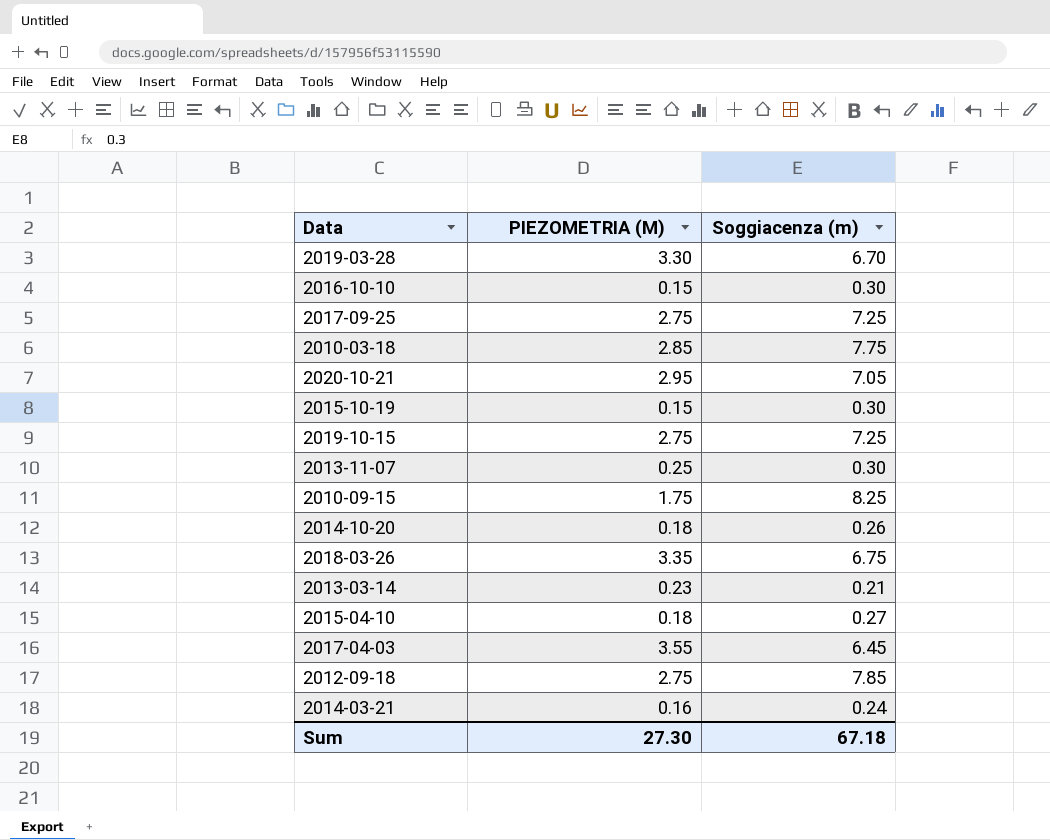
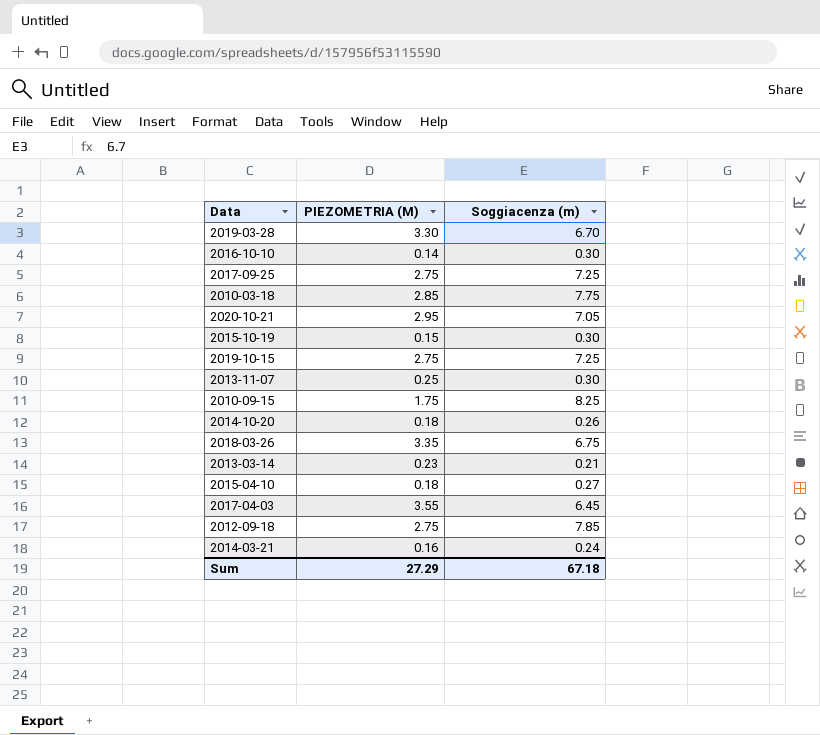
2016-10-10 | PIEZOMETRIA (M): 0.15 -> 0.14
Sum | PIEZOMETRIA (M): 27.30 -> 27.29

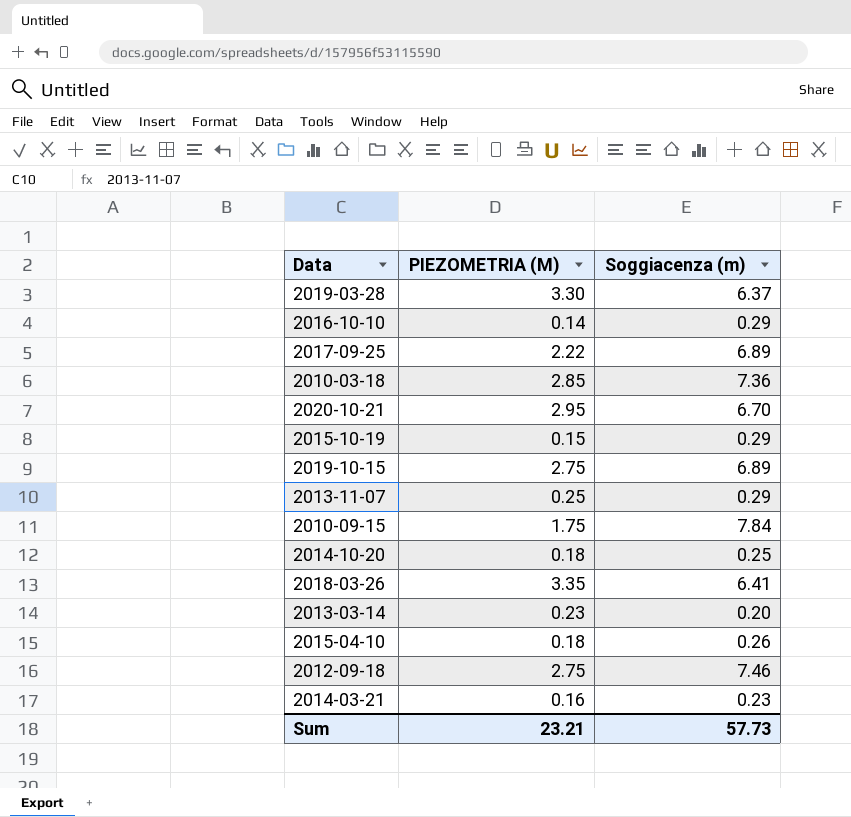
row 2017-04-03: 3.55 | 6.45 -> none
2019-03-28 | Soggiacenza (m): 6.70 -> 6.37
2016-10-10 | Soggiacenza (m): 0.30 -> 0.29
2017-09-25 | PIEZOMETRIA (M): 2.75 -> 2.22
2017-09-25 | Soggiacenza (m): 7.25 -> 6.89
2010-03-18 | Soggiacenza (m): 7.75 -> 7.36
2020-10-21 | Soggiacenza (m): 7.05 -> 6.70
2015-10-19 | Soggiacenza (m): 0.30 -> 0.29
2019-10-15 | Soggiacenza (m): 7.25 -> 6.89
2013-11-07 | Soggiacenza (m): 0.30 -> 0.29
2010-09-15 | Soggiacenza (m): 8.25 -> 7.84
2014-10-20 | Soggiacenza (m): 0.26 -> 0.25
2018-03-26 | Soggiacenza (m): 6.75 -> 6.41
2013-03-14 | Soggiacenza (m): 0.21 -> 0.20
2015-04-10 | Soggiacenza (m): 0.27 -> 0.26
2012-09-18 | Soggiacenza (m): 7.85 -> 7.46
2014-03-21 | Soggiacenza (m): 0.24 -> 0.23
Sum | PIEZOMETRIA (M): 27.29 -> 23.21
Sum | Soggiacenza (m): 67.18 -> 57.73

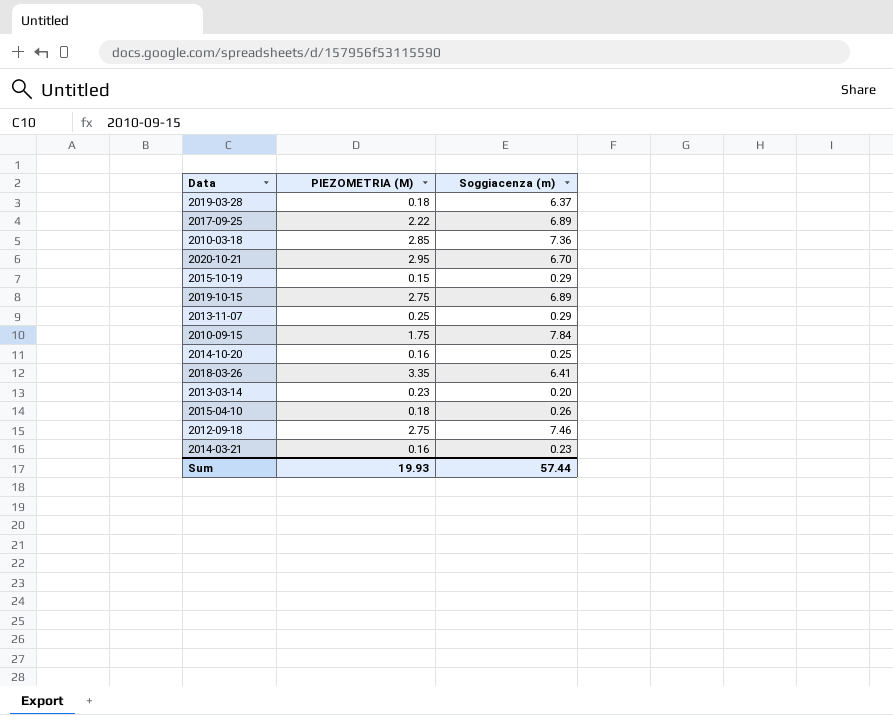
row 2016-10-10: 0.14 | 0.29 -> none
2019-03-28 | PIEZOMETRIA (M): 3.30 -> 0.18
2014-10-20 | PIEZOMETRIA (M): 0.18 -> 0.16
Sum | PIEZOMETRIA (M): 23.21 -> 19.93
Sum | Soggiacenza (m): 57.73 -> 57.44

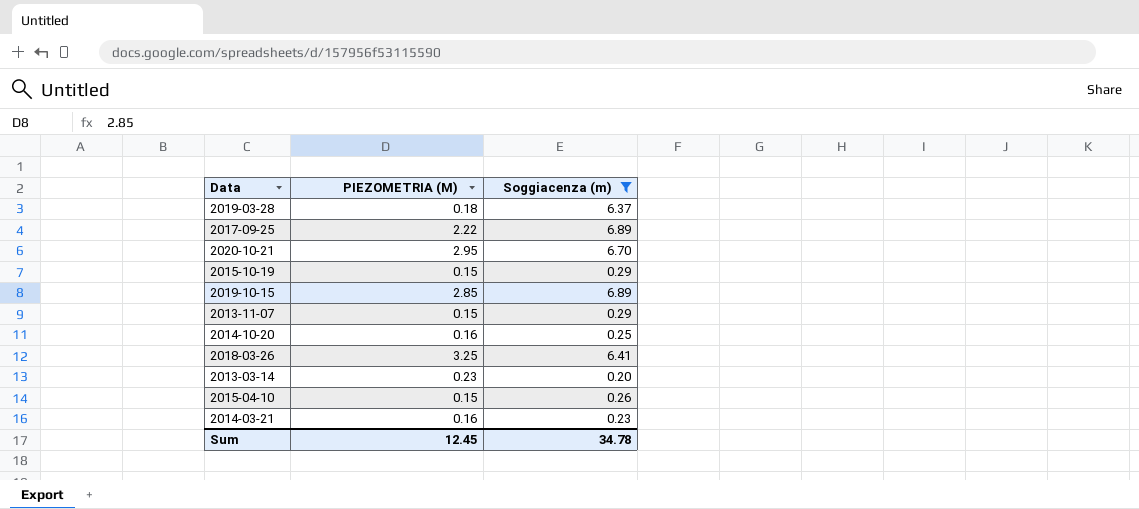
filter: none -> Soggiacenza (m) <= 6.89
2019-10-15 | PIEZOMETRIA (M): 2.75 -> 2.85
2013-11-07 | PIEZOMETRIA (M): 0.25 -> 0.15
2018-03-26 | PIEZOMETRIA (M): 3.35 -> 3.25
2015-04-10 | PIEZOMETRIA (M): 0.18 -> 0.15
Sum | PIEZOMETRIA (M): 19.93 -> 12.45
Sum | Soggiacenza (m): 57.44 -> 34.78

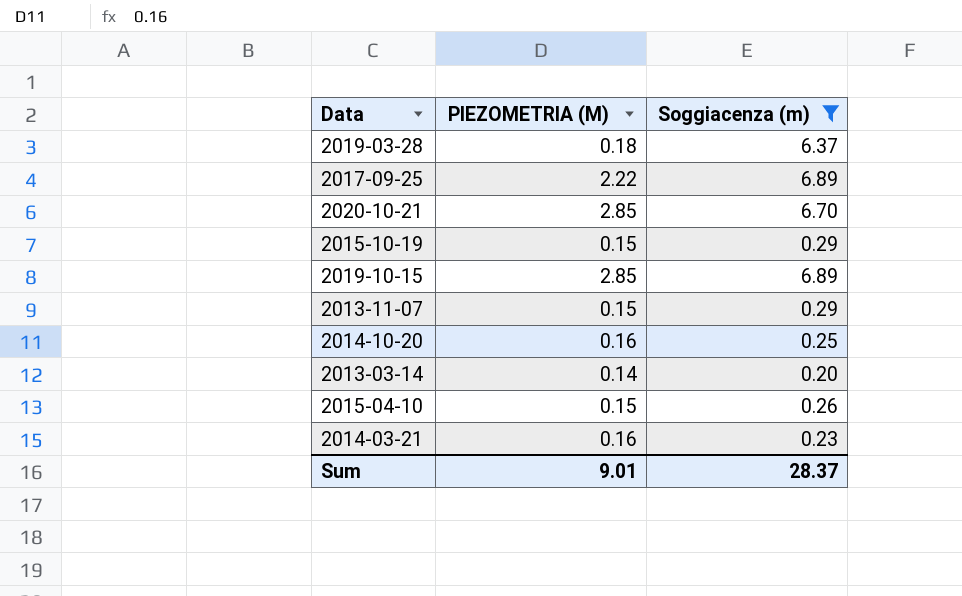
row 2018-03-26: 3.25 | 6.41 -> none
2020-10-21 | PIEZOMETRIA (M): 2.95 -> 2.85
2013-03-14 | PIEZOMETRIA (M): 0.23 -> 0.14
Sum | PIEZOMETRIA (M): 12.45 -> 9.01
Sum | Soggiacenza (m): 34.78 -> 28.37

